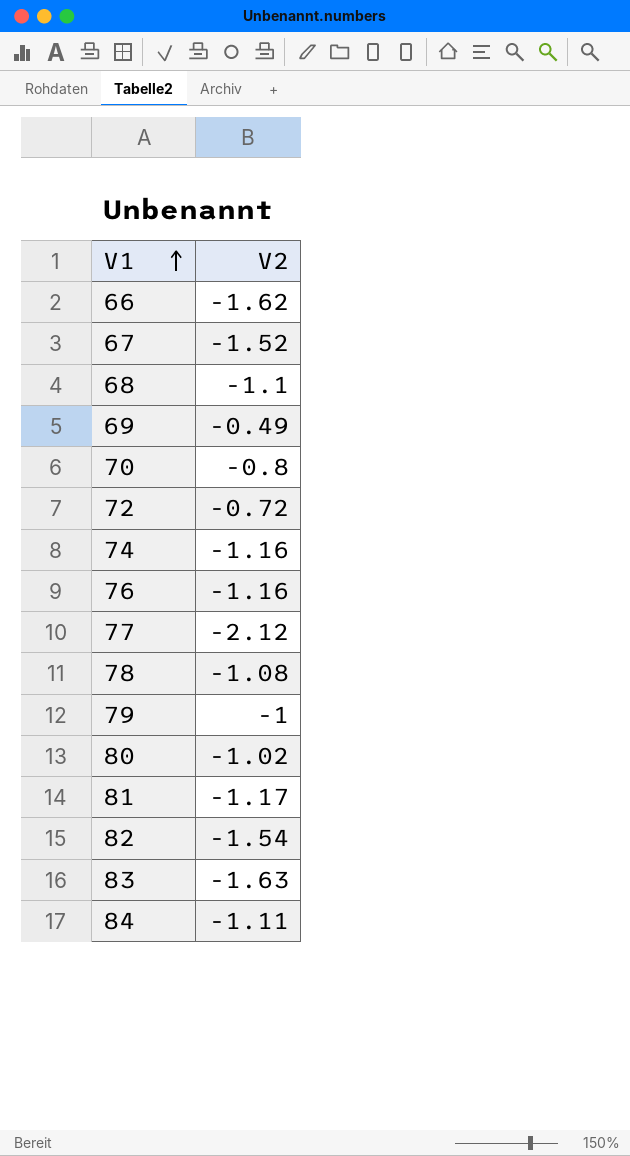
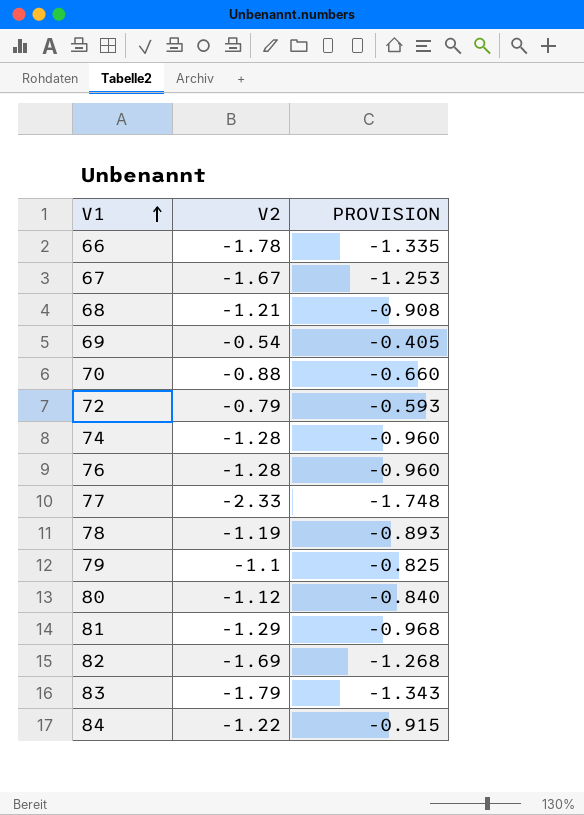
column PROVISION | formula: none -> [V2] * 0.75
66 | V2: -1.62 -> -1.78
67 | V2: -1.52 -> -1.67
68 | V2: -1.1 -> -1.21
69 | V2: -0.49 -> -0.54
70 | V2: -0.8 -> -0.88
72 | V2: -0.72 -> -0.79
74 | V2: -1.16 -> -1.28
76 | V2: -1.16 -> -1.28
77 | V2: -2.12 -> -2.33
78 | V2: -1.08 -> -1.19
79 | V2: -1 -> -1.1
80 | V2: -1.02 -> -1.12
81 | V2: -1.17 -> -1.29
82 | V2: -1.54 -> -1.69
83 | V2: -1.63 -> -1.79
84 | V2: -1.11 -> -1.22

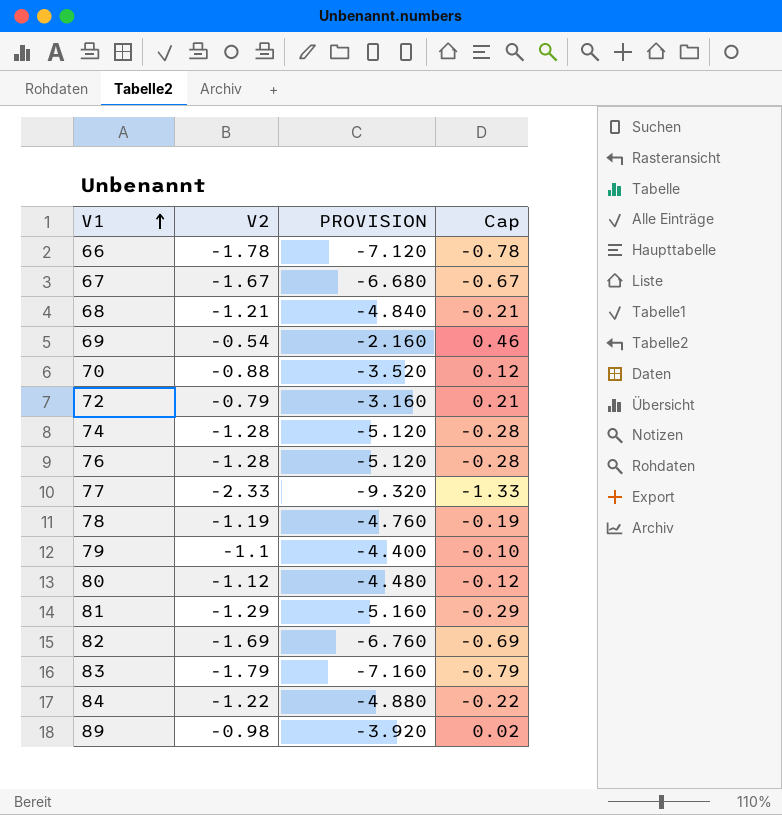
column PROVISION | formula: [V2] * 0.75 -> [V2] * 4
column Cap | formula: none -> [V2] + 1
row 89: none -> -0.98 | -3.920 | 0.02

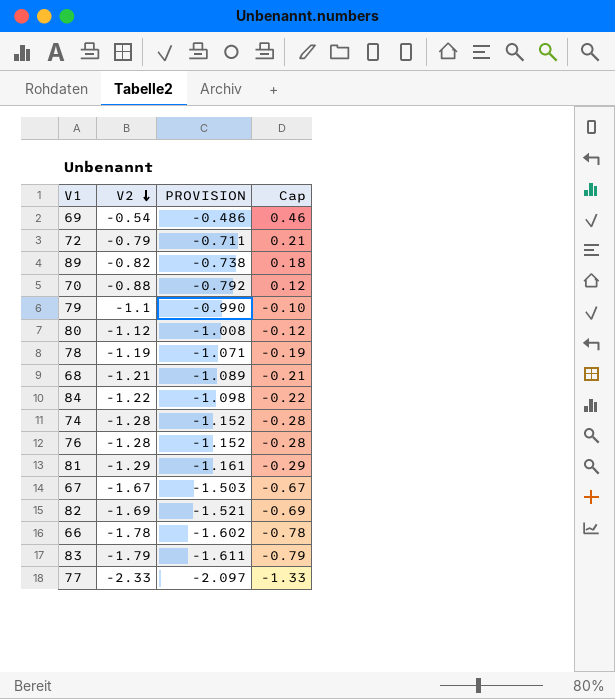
row order: V1 ascending -> V2 descending
column PROVISION | formula: [V2] * 4 -> [V2] * 0.9
89 | V2: -0.98 -> -0.82
89 | Cap: 0.02 -> 0.18

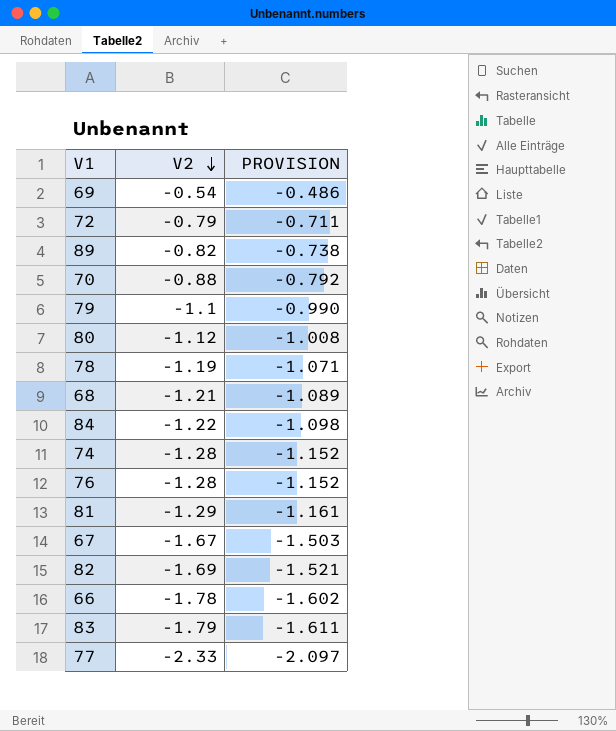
column Cap | formula: [V2] + 1 -> none

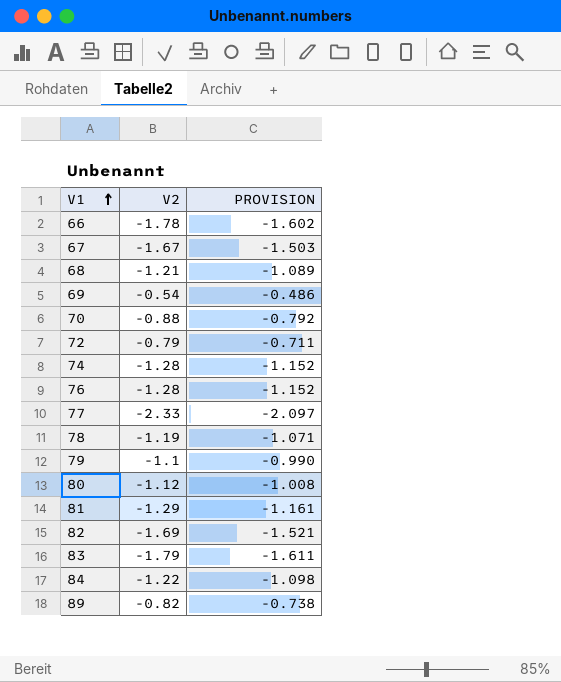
row order: V2 descending -> V1 ascending

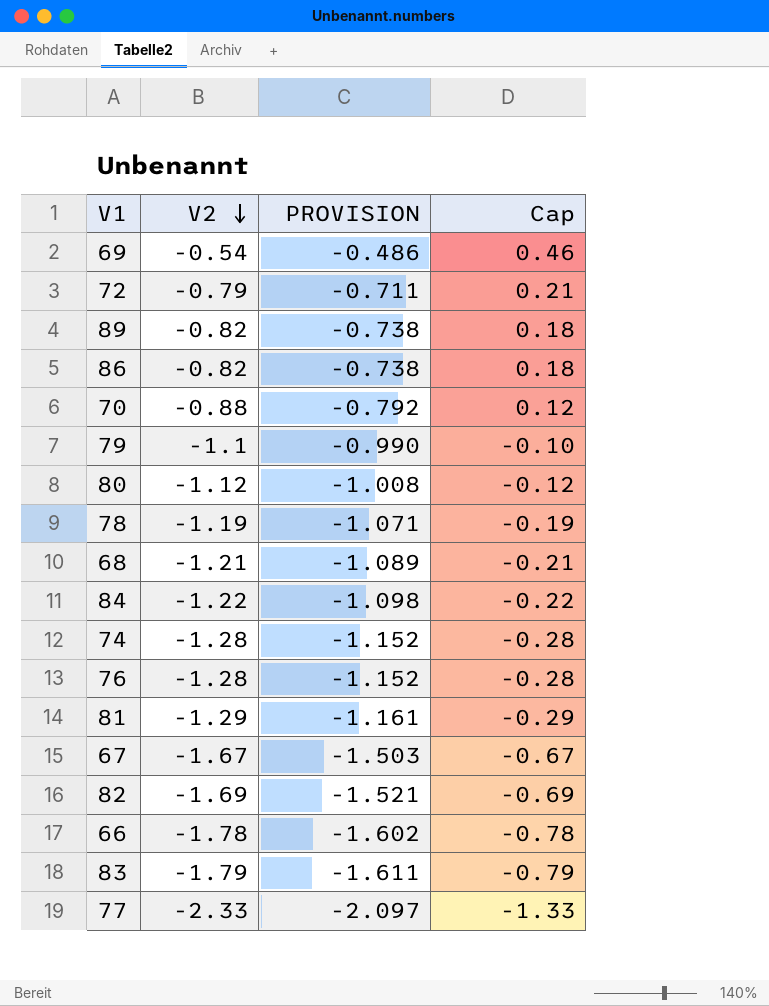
row order: V1 ascending -> V2 descending
column Cap | formula: none -> [V2] + 1
row 86: none -> -0.82 | -0.738 | 0.18

